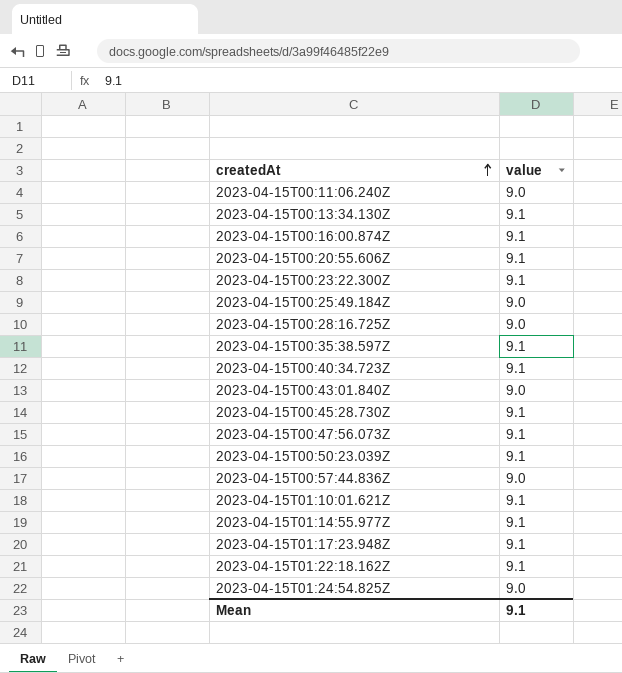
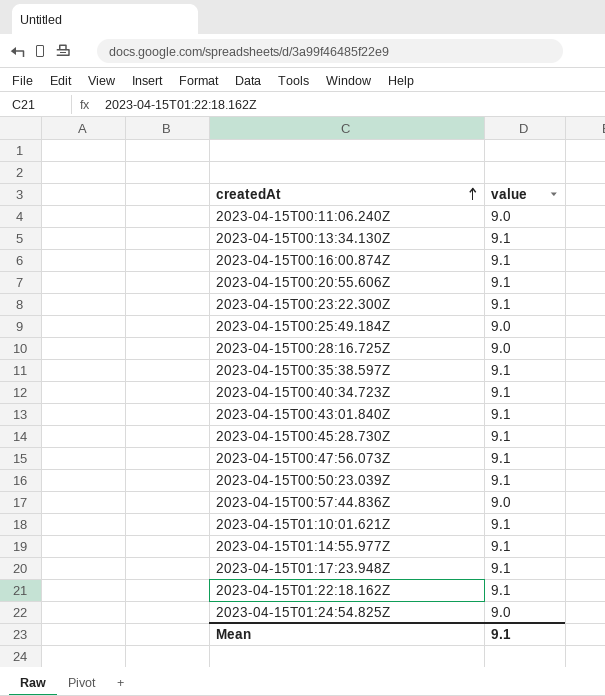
2023-04-15T00:43:01.840Z | value: 9.0 -> 9.1

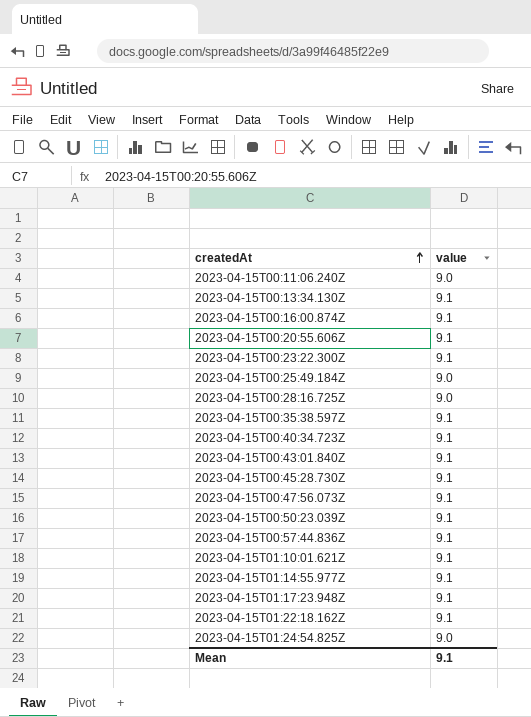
2023-04-15T00:57:44.836Z | value: 9.0 -> 9.1

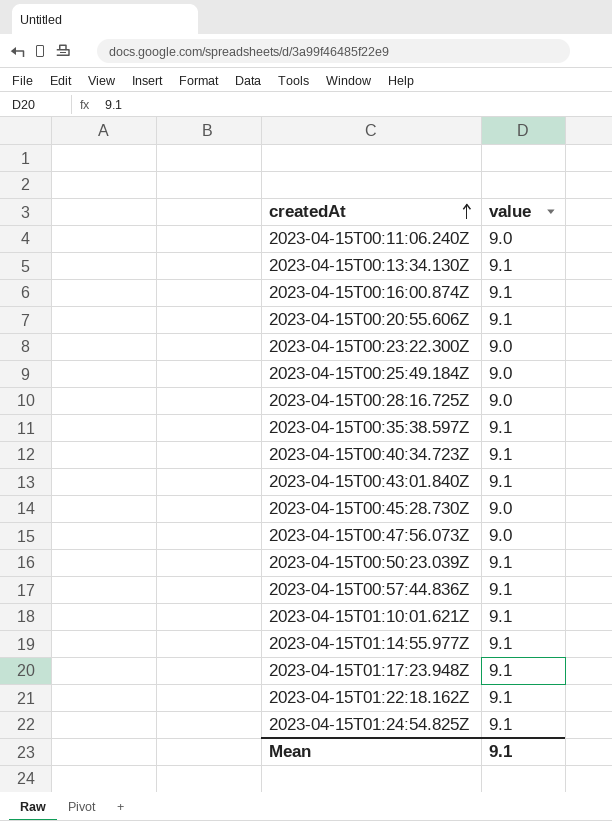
2023-04-15T00:23:22.300Z | value: 9.1 -> 9.0
2023-04-15T00:45:28.730Z | value: 9.1 -> 9.0
2023-04-15T00:47:56.073Z | value: 9.1 -> 9.0
2023-04-15T01:24:54.825Z | value: 9.0 -> 9.1

